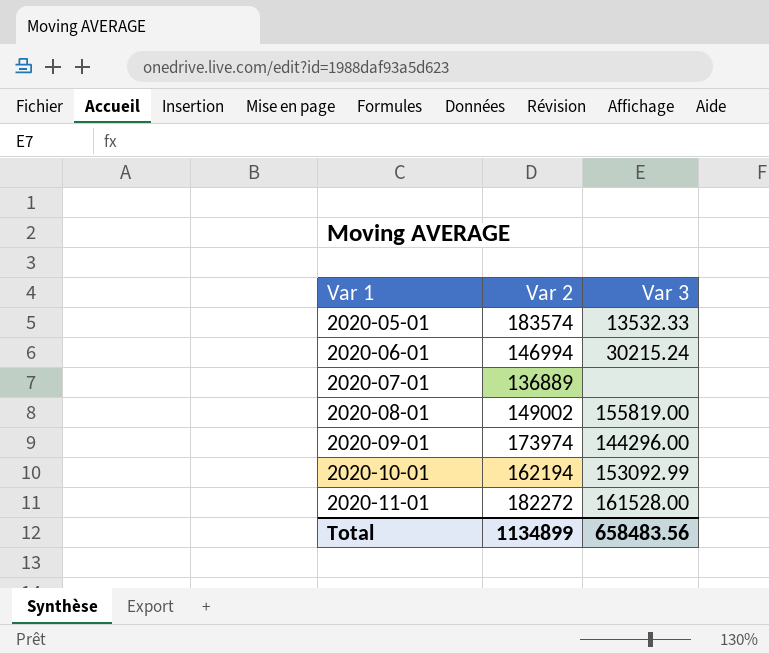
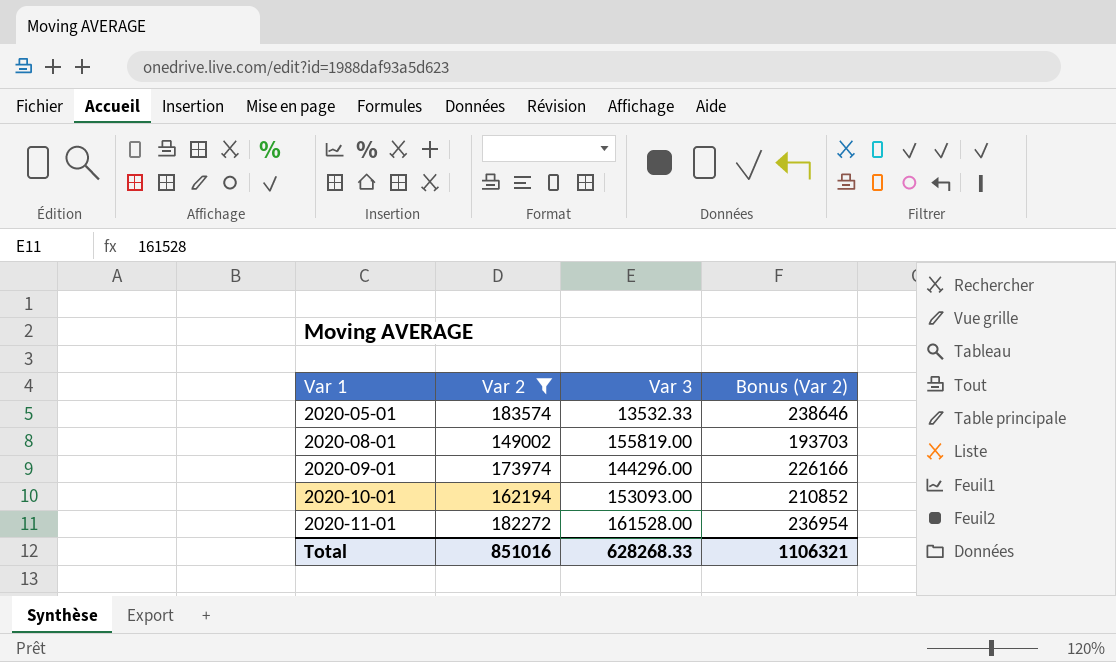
filter: none -> Var 2 >= 149002
column Bonus (Var 2) | formula: none -> [Var 2] * 1.3
2020-10-01 | Var 3: 153092.99 -> 153093.00
Total | Var 2: 1134899 -> 851016
Total | Var 3: 658483.56 -> 628268.33

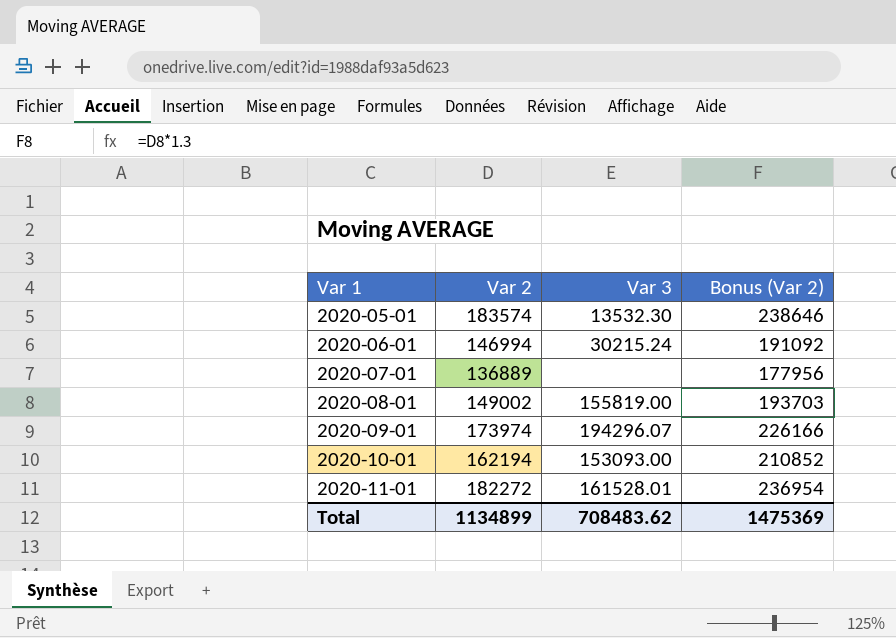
filter: Var 2 >= 149002 -> none
2020-05-01 | Var 3: 13532.33 -> 13532.30
2020-09-01 | Var 3: 144296.00 -> 194296.07
2020-11-01 | Var 3: 161528.00 -> 161528.01
Total | Var 2: 851016 -> 1134899
Total | Var 3: 628268.33 -> 708483.62
Total | Bonus (Var 2): 1106321 -> 1475369

